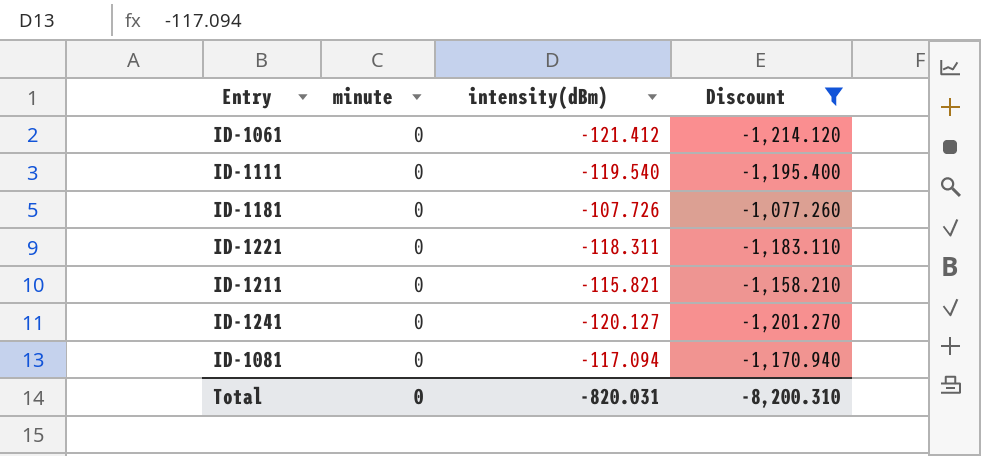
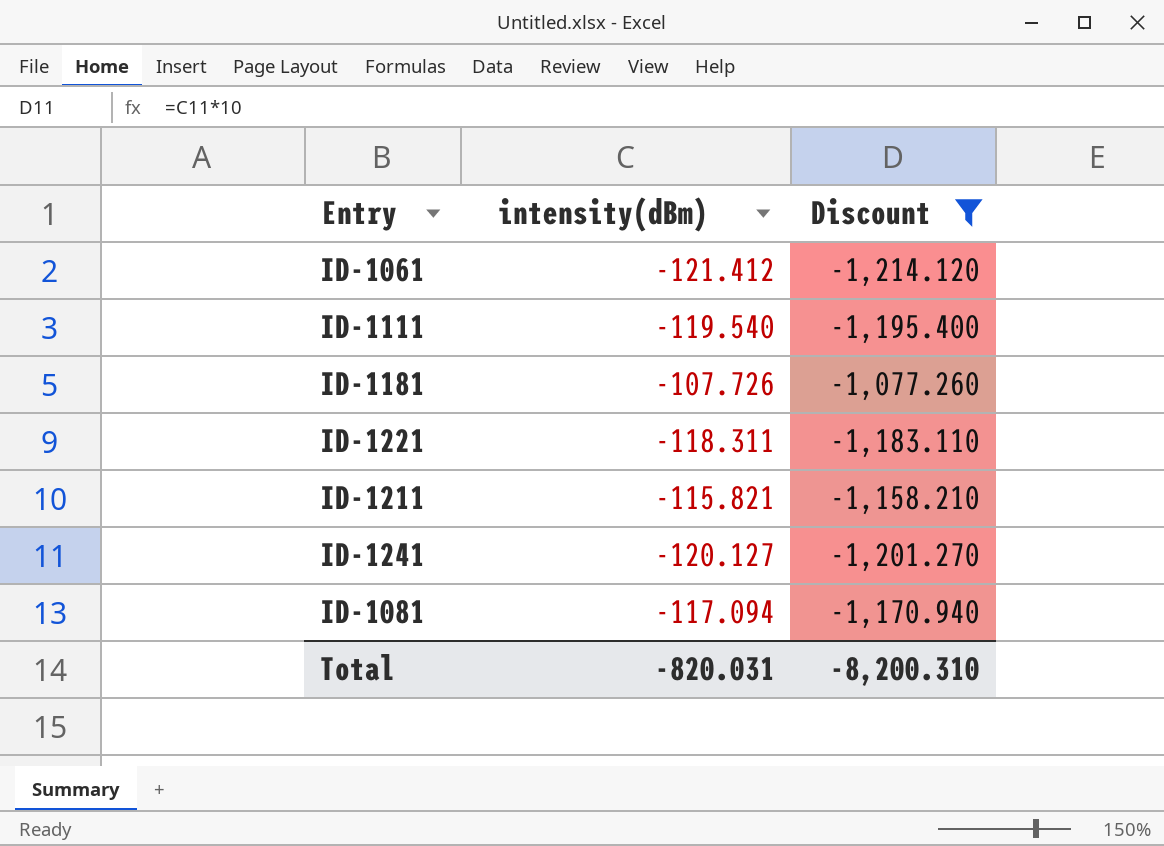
column minute | position: 2 -> none

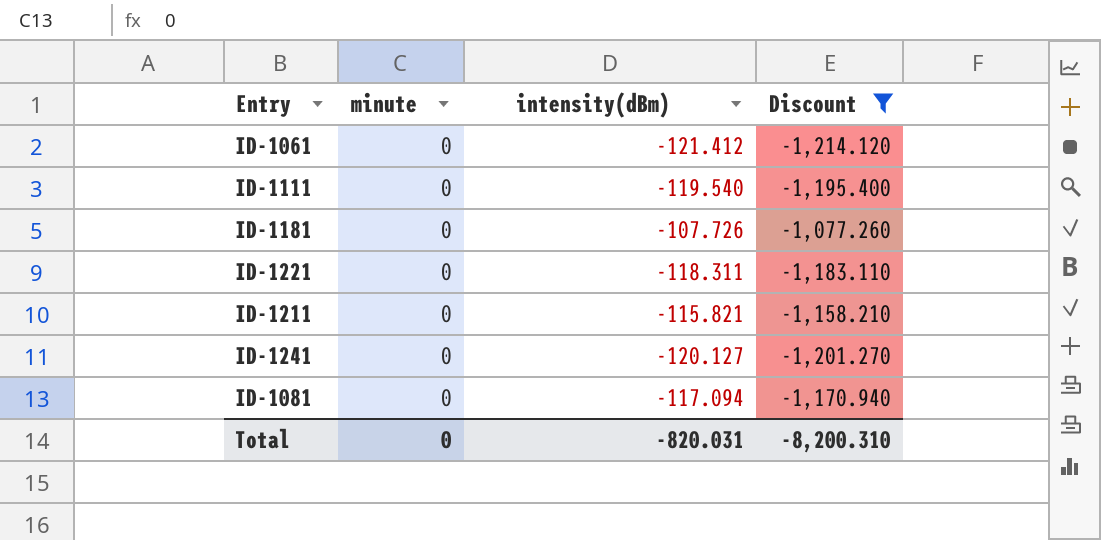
column minute | position: none -> 2

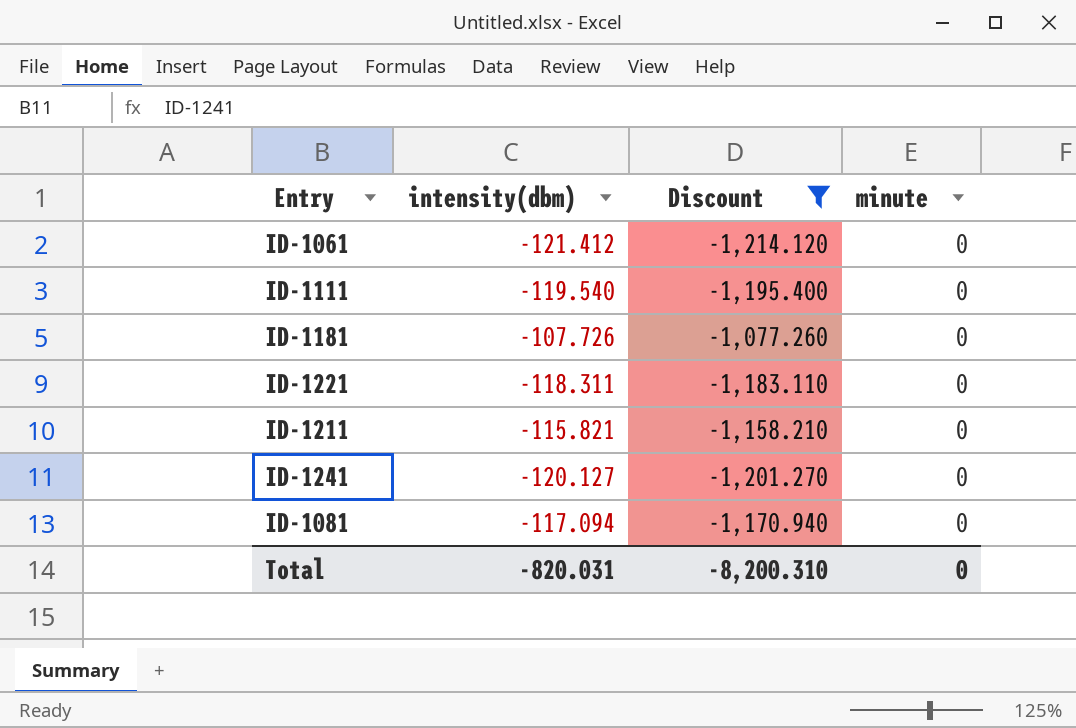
column name: intensity(dBm) -> intensity(dbm)
column minute | position: 2 -> 4

